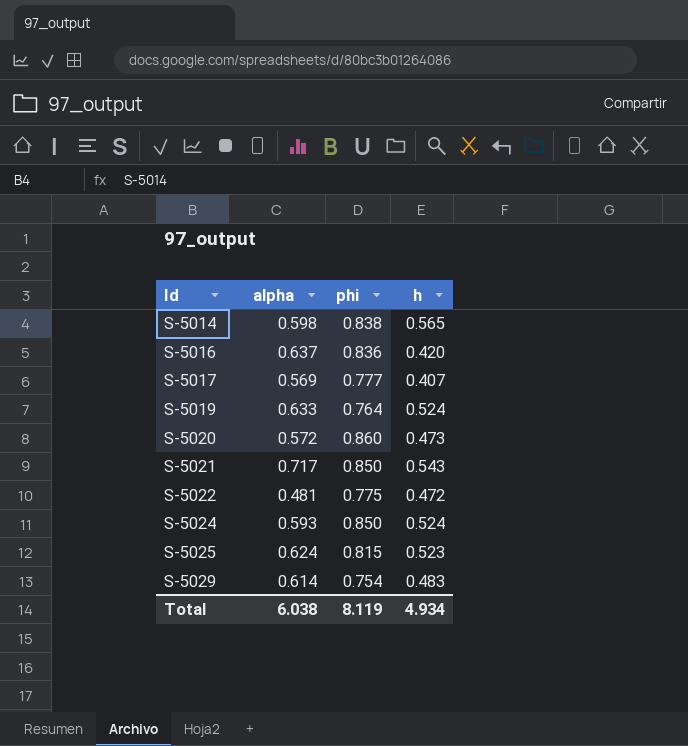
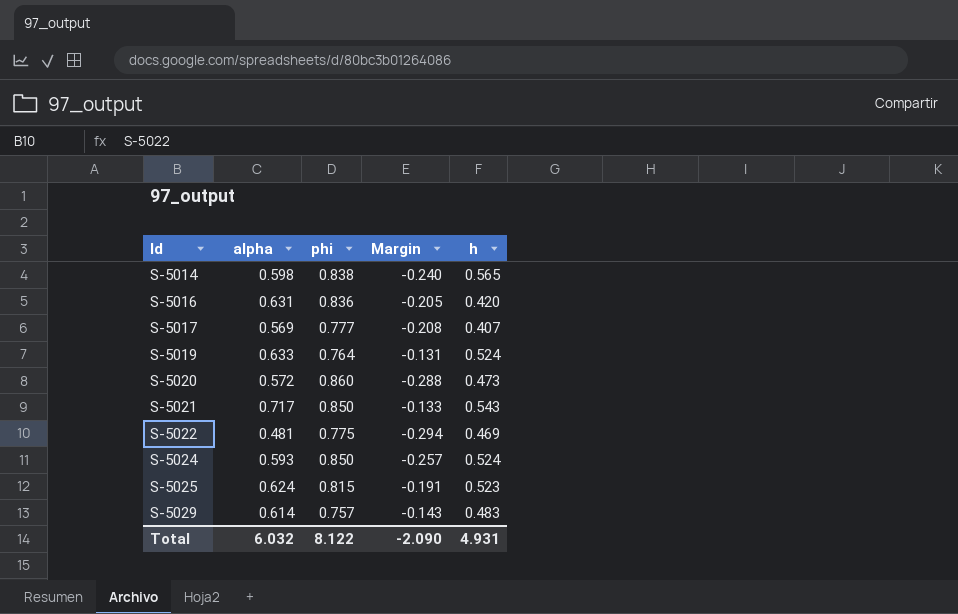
column Margin | formula: none -> [alpha] - [phi]
S-5016 | alpha: 0.637 -> 0.631
S-5022 | h: 0.472 -> 0.469
S-5029 | phi: 0.754 -> 0.757
Total | alpha: 6.038 -> 6.032
Total | phi: 8.119 -> 8.122
Total | h: 4.934 -> 4.931

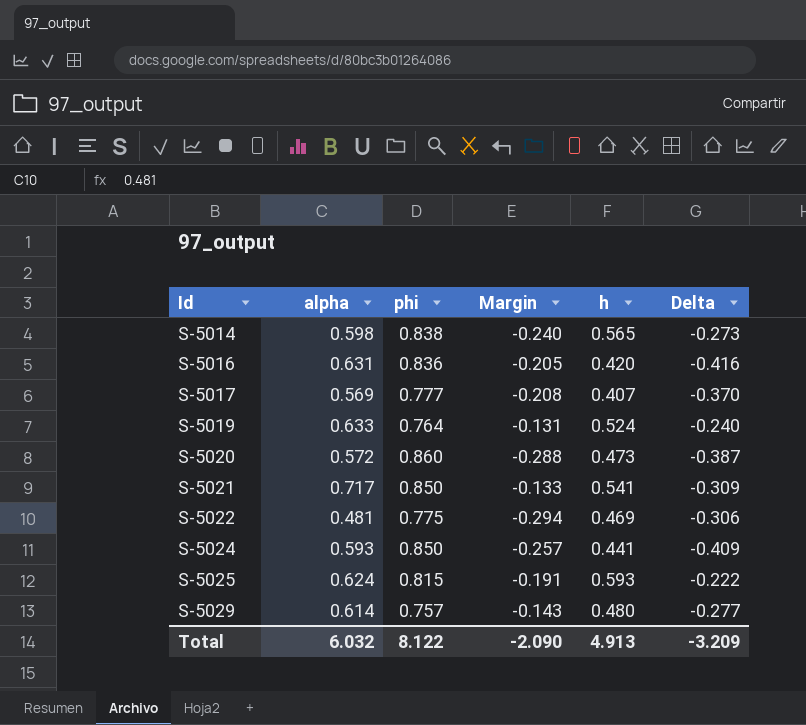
column Delta | formula: none -> [h] - [phi]
S-5021 | h: 0.543 -> 0.541
S-5024 | h: 0.524 -> 0.441
S-5025 | h: 0.523 -> 0.593
S-5029 | h: 0.483 -> 0.480
Total | h: 4.931 -> 4.913

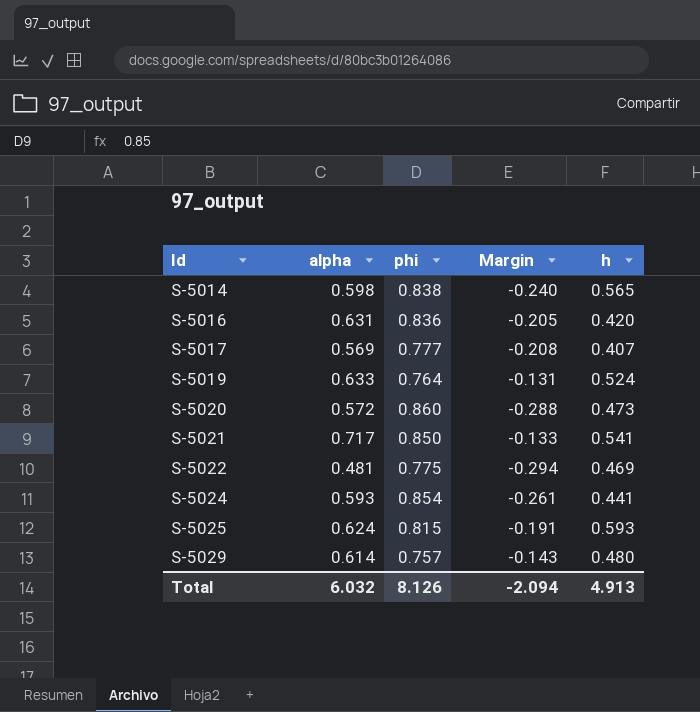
column Delta | formula: [h] - [phi] -> none
S-5024 | phi: 0.850 -> 0.854
S-5024 | Margin: -0.257 -> -0.261
Total | phi: 8.122 -> 8.126
Total | Margin: -2.090 -> -2.094

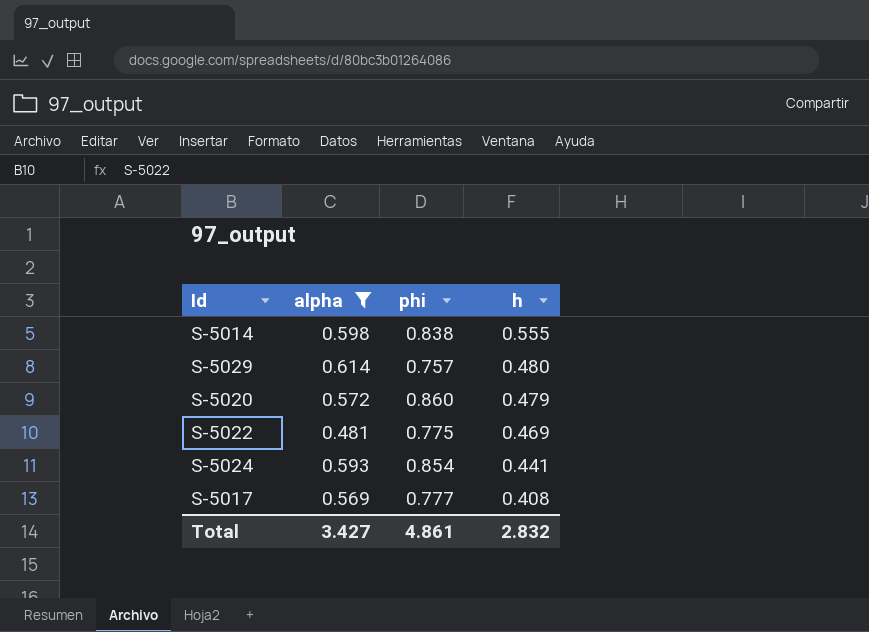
filter: none -> alpha <= 0.614
row order: Id ascending -> h descending
column Margin | formula: [alpha] - [phi] -> none
S-5014 | h: 0.565 -> 0.555
S-5020 | h: 0.473 -> 0.479
S-5017 | h: 0.407 -> 0.408
Total | alpha: 6.032 -> 3.427
Total | phi: 8.126 -> 4.861
Total | h: 4.913 -> 2.832

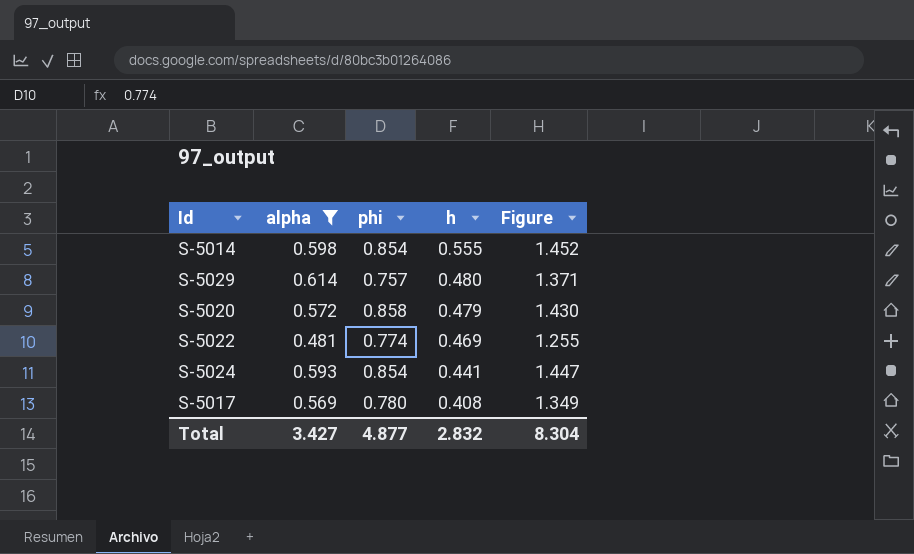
column Figure | formula: none -> [alpha] + [phi]
S-5014 | phi: 0.838 -> 0.854
S-5020 | phi: 0.860 -> 0.858
S-5022 | phi: 0.775 -> 0.774
S-5017 | phi: 0.777 -> 0.780
Total | phi: 4.861 -> 4.877

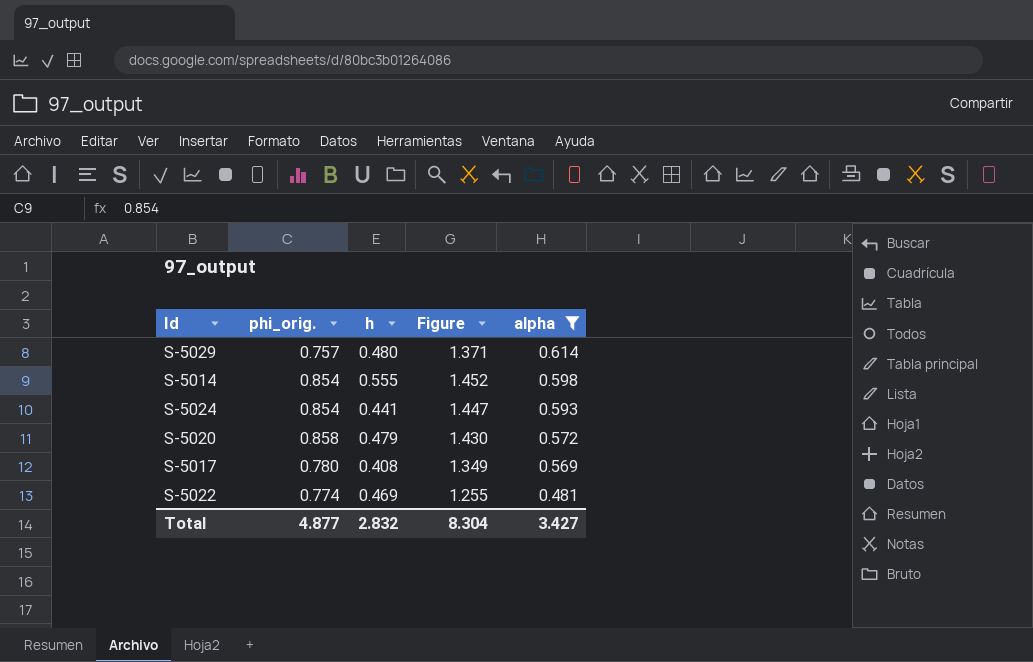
row order: h descending -> alpha descending
column name: phi -> phi_orig.
column alpha | position: 2 -> 5

